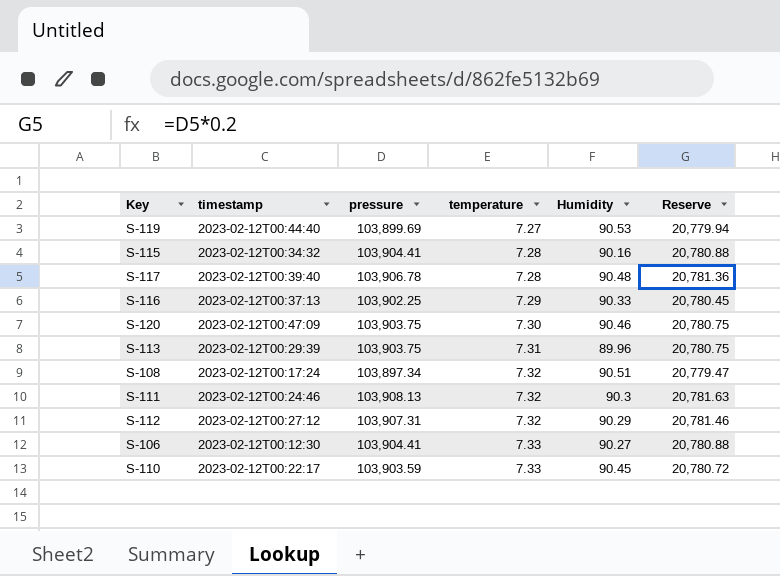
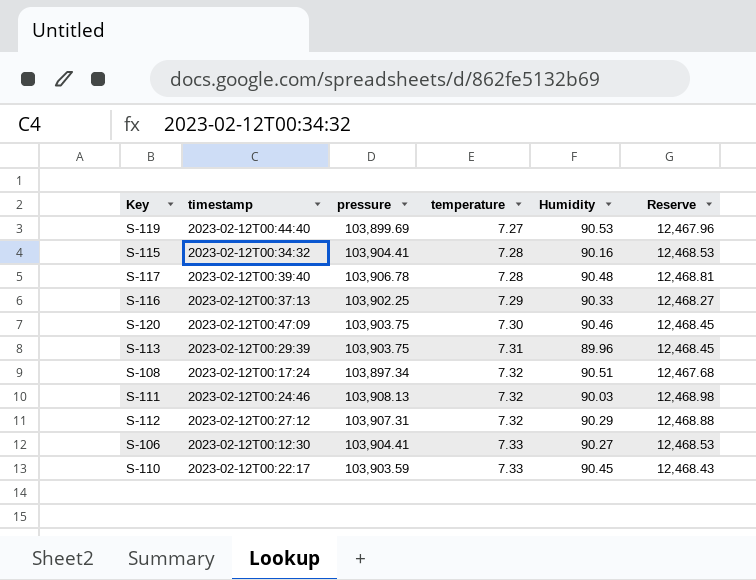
column Reserve | formula: [pressure] * 0.2 -> [pressure] * 0.12
S-111 | Humidity: 90.3 -> 90.03

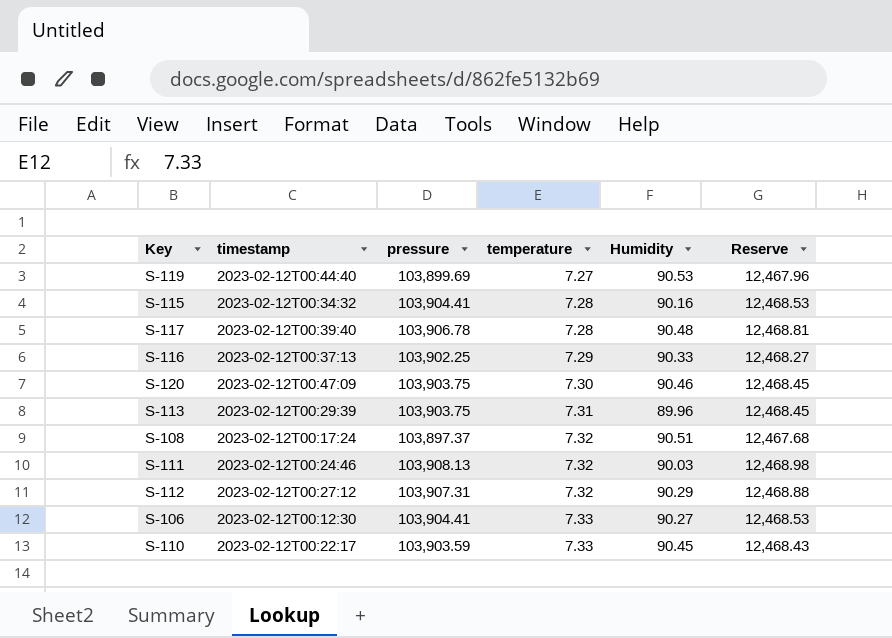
S-108 | pressure: 103,897.34 -> 103,897.37

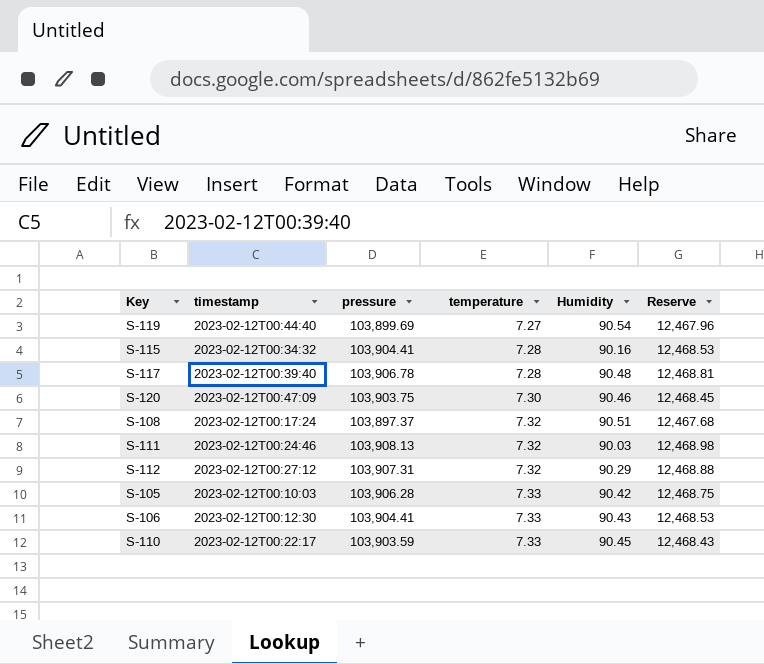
row S-116: 2023-02-12T00:37:13 | 103,902.25 | 7.29 | 90.33 | 12,468.27 -> none
row S-113: 2023-02-12T00:29:39 | 103,903.75 | 7.31 | 89.96 | 12,468.45 -> none
S-119 | Humidity: 90.53 -> 90.54
row S-105: none -> 2023-02-12T00:10:03 | 103,906.28 | 7.33 | 90.42 | 12,468.75
S-106 | Humidity: 90.27 -> 90.43

